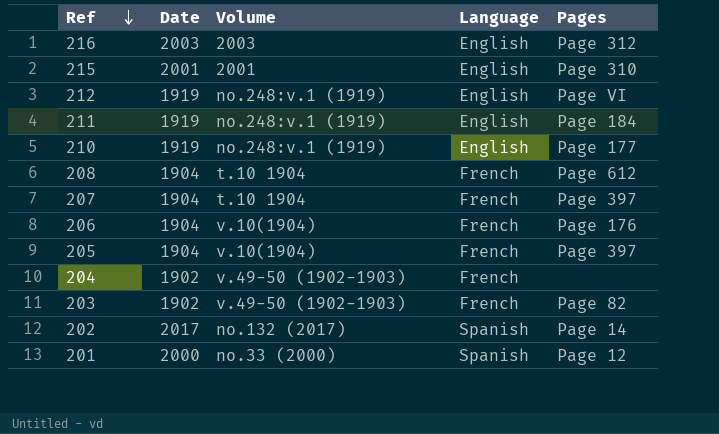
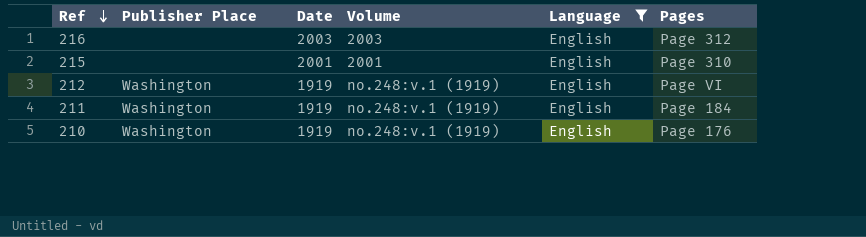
filter: none -> Language = English
column Publisher Place | position: none -> 2
210 | Pages: Page 177 -> Page 176

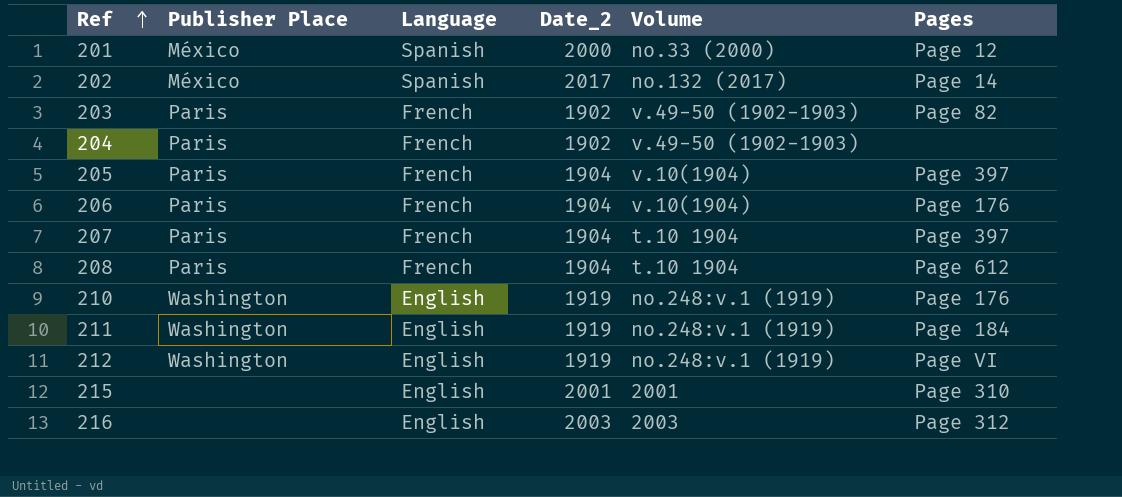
filter: Language = English -> none
row order: Ref descending -> Ref ascending
column Language | position: 5 -> 3
column name: Date -> Date_2

